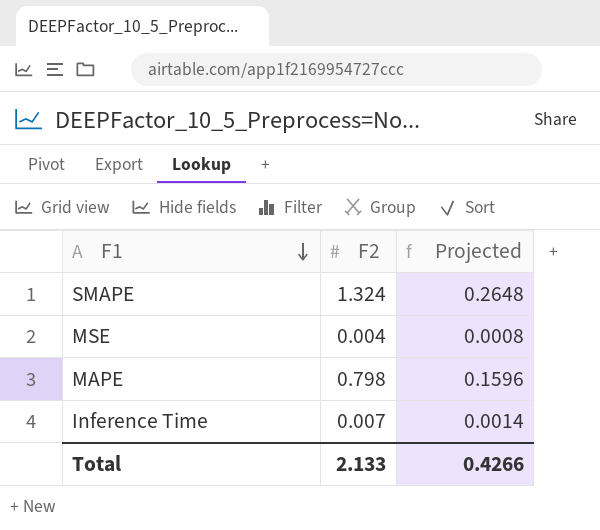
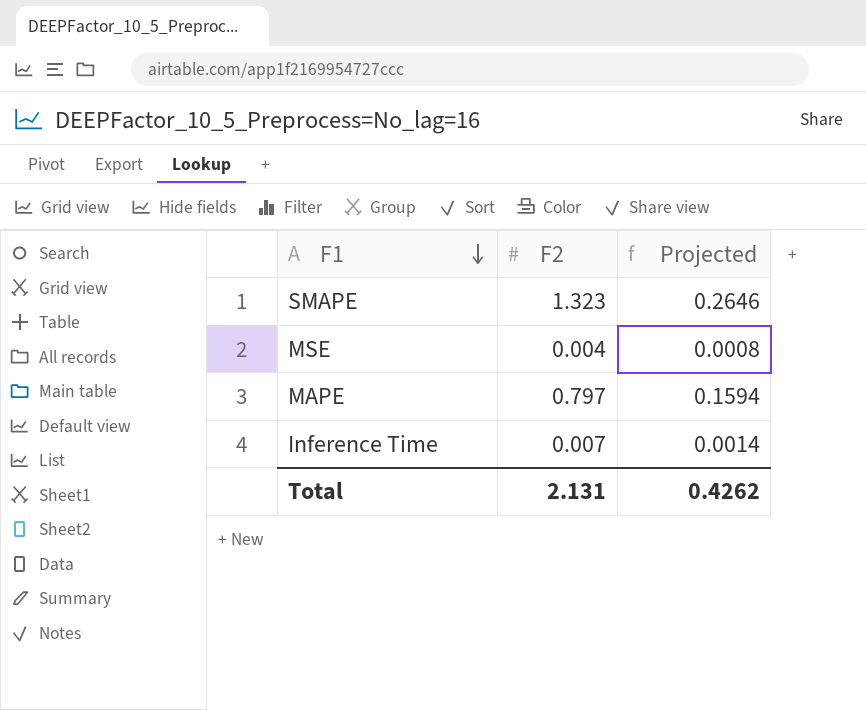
SMAPE | F2: 1.324 -> 1.323
SMAPE | Projected: 0.2648 -> 0.2646
MAPE | F2: 0.798 -> 0.797
MAPE | Projected: 0.1596 -> 0.1594
Total | F2: 2.133 -> 2.131
Total | Projected: 0.4266 -> 0.4262

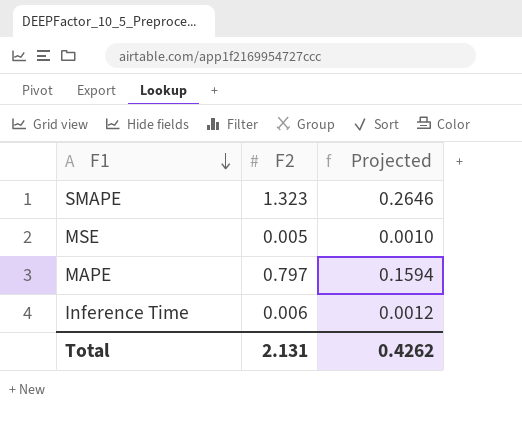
MSE | F2: 0.004 -> 0.005
MSE | Projected: 0.0008 -> 0.0010
Inference Time | F2: 0.007 -> 0.006
Inference Time | Projected: 0.0014 -> 0.0012

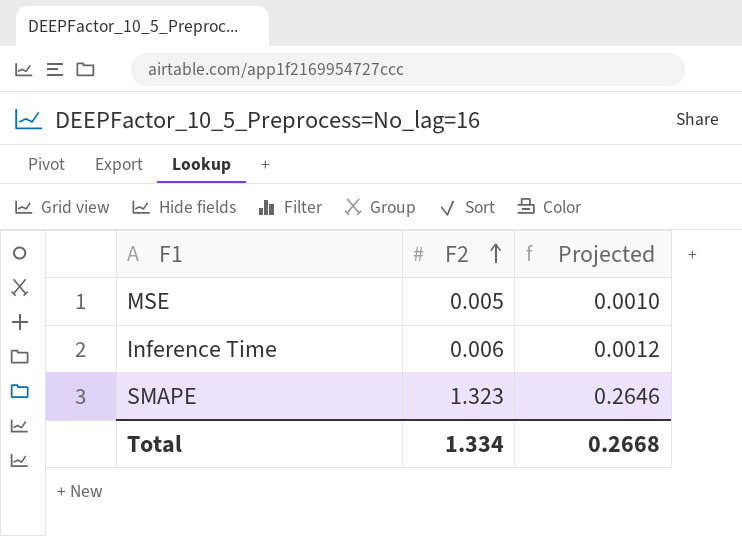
row order: F1 descending -> F2 ascending
row MAPE: 0.797 | 0.1594 -> none
Total | F2: 2.131 -> 1.334
Total | Projected: 0.4262 -> 0.2668

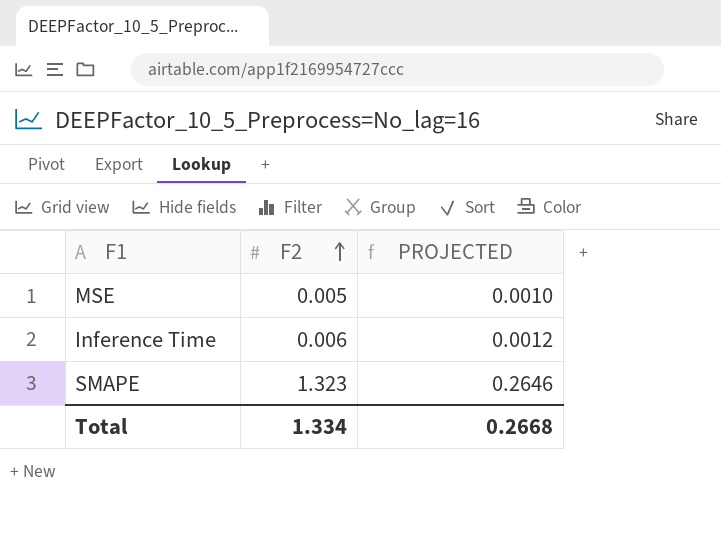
column name: Projected -> PROJECTED

